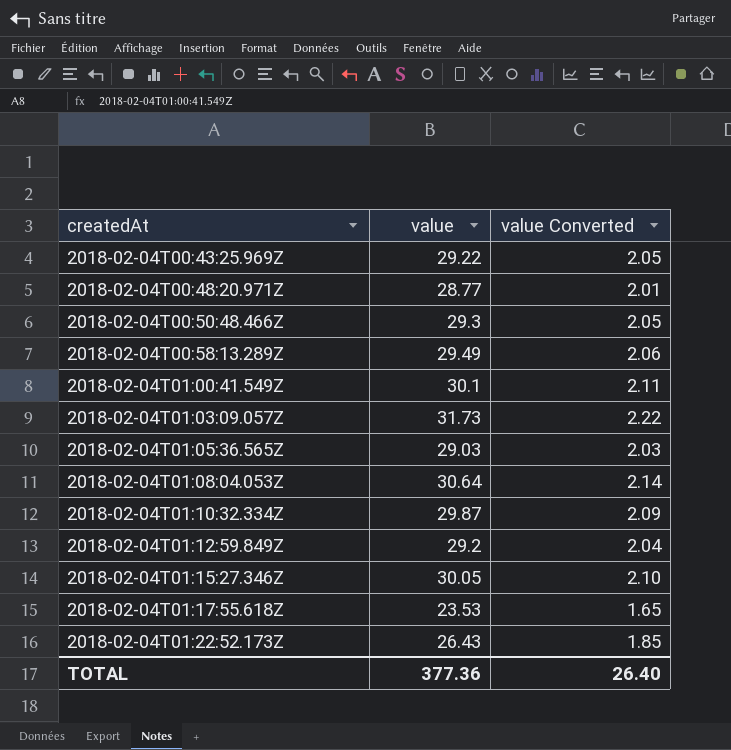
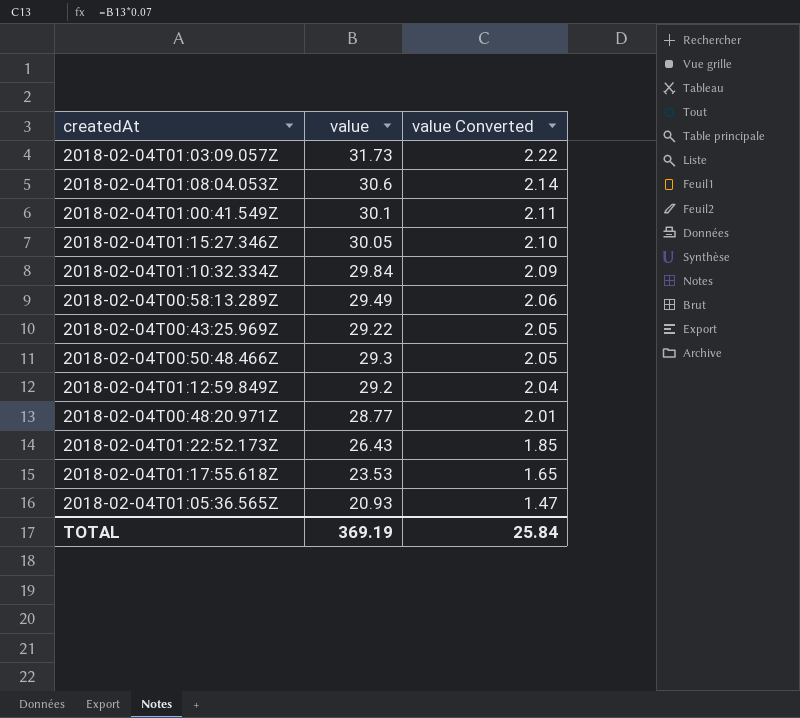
row order: createdAt ascending -> value Converted descending
2018-02-04T01:08:04.053Z | value: 30.64 -> 30.6
2018-02-04T01:10:32.334Z | value: 29.87 -> 29.84
2018-02-04T01:05:36.565Z | value: 29.03 -> 20.93
2018-02-04T01:05:36.565Z | value Converted: 2.03 -> 1.47
TOTAL | value: 377.36 -> 369.19
TOTAL | value Converted: 26.40 -> 25.84

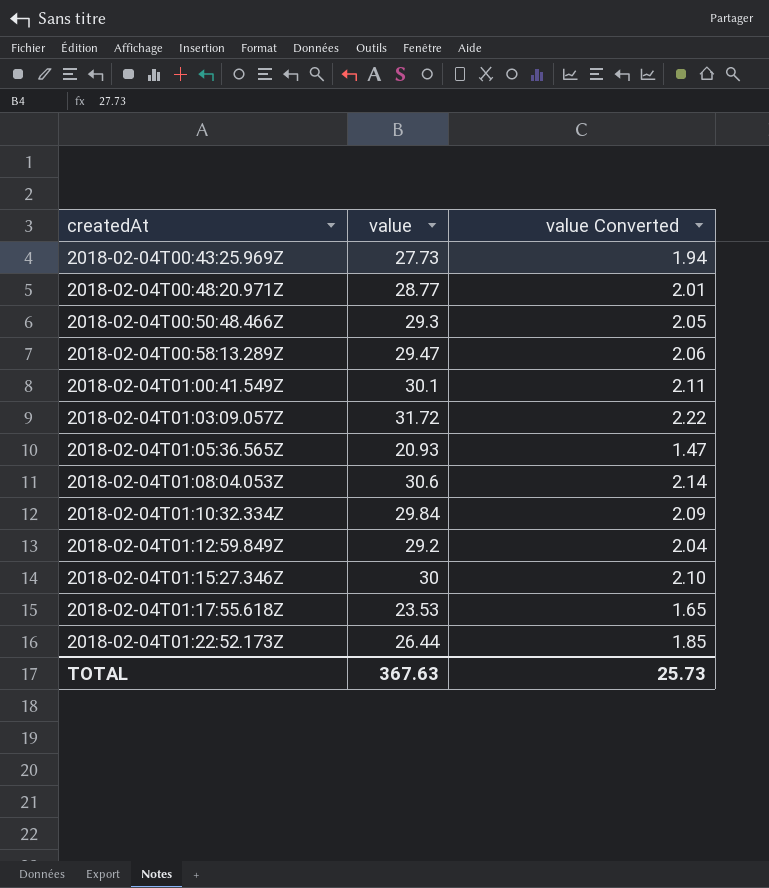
row order: value Converted descending -> createdAt ascending
2018-02-04T00:43:25.969Z | value: 29.22 -> 27.73
2018-02-04T00:43:25.969Z | value Converted: 2.05 -> 1.94
2018-02-04T00:58:13.289Z | value: 29.49 -> 29.47
2018-02-04T01:03:09.057Z | value: 31.73 -> 31.72
2018-02-04T01:15:27.346Z | value: 30.05 -> 30
2018-02-04T01:22:52.173Z | value: 26.43 -> 26.44
TOTAL | value: 369.19 -> 367.63
TOTAL | value Converted: 25.84 -> 25.73

